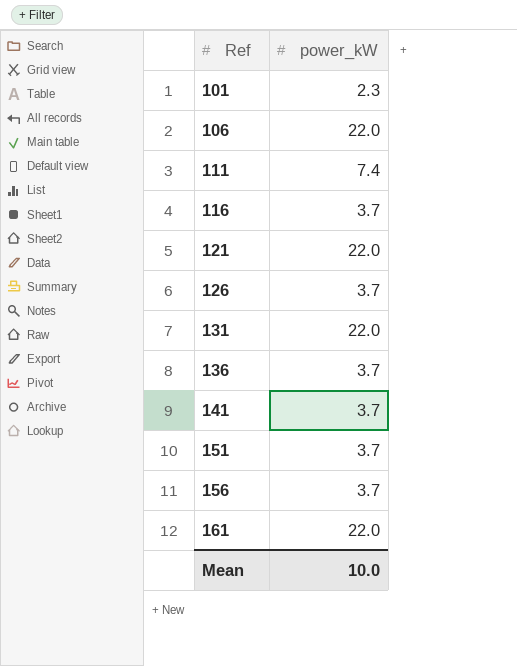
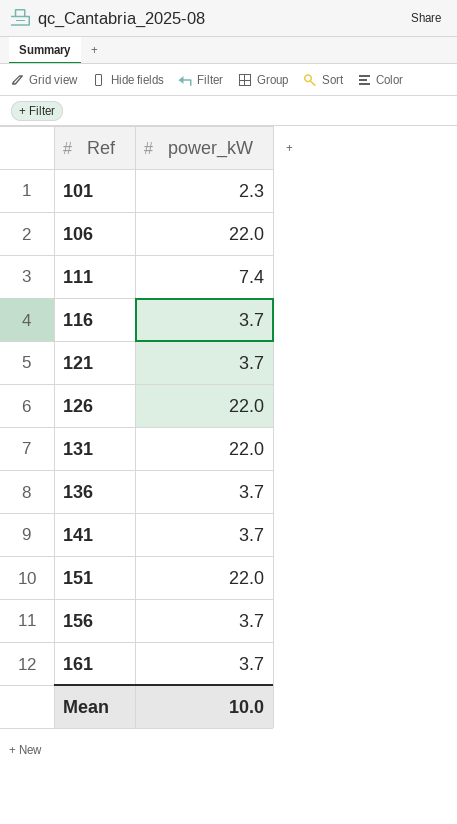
121 | power_kW: 22.0 -> 3.7
126 | power_kW: 3.7 -> 22.0
151 | power_kW: 3.7 -> 22.0
161 | power_kW: 22.0 -> 3.7

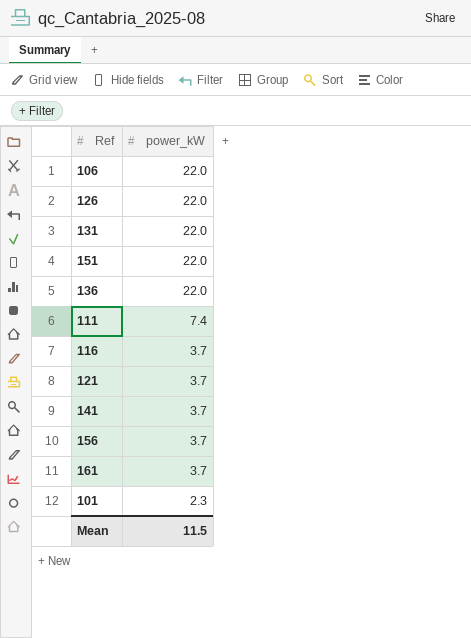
row order: Ref ascending -> power_kW descending
136 | power_kW: 3.7 -> 22.0
Mean | power_kW: 10.0 -> 11.5

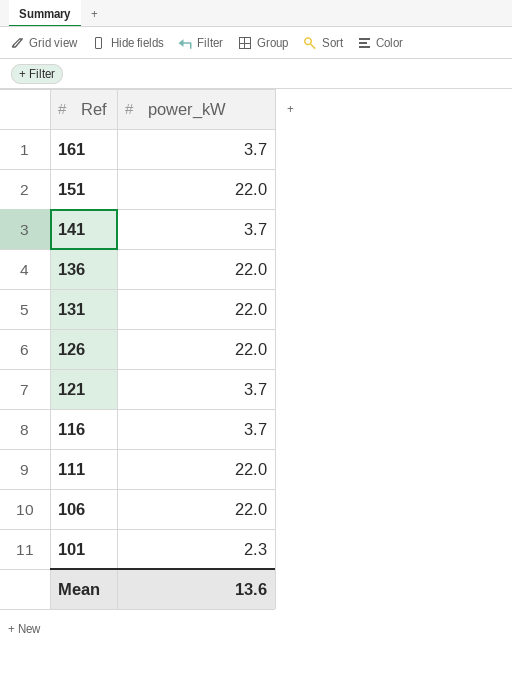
row order: power_kW descending -> Ref descending
row 156: 3.7 -> none
111 | power_kW: 7.4 -> 22.0
Mean | power_kW: 11.5 -> 13.6

